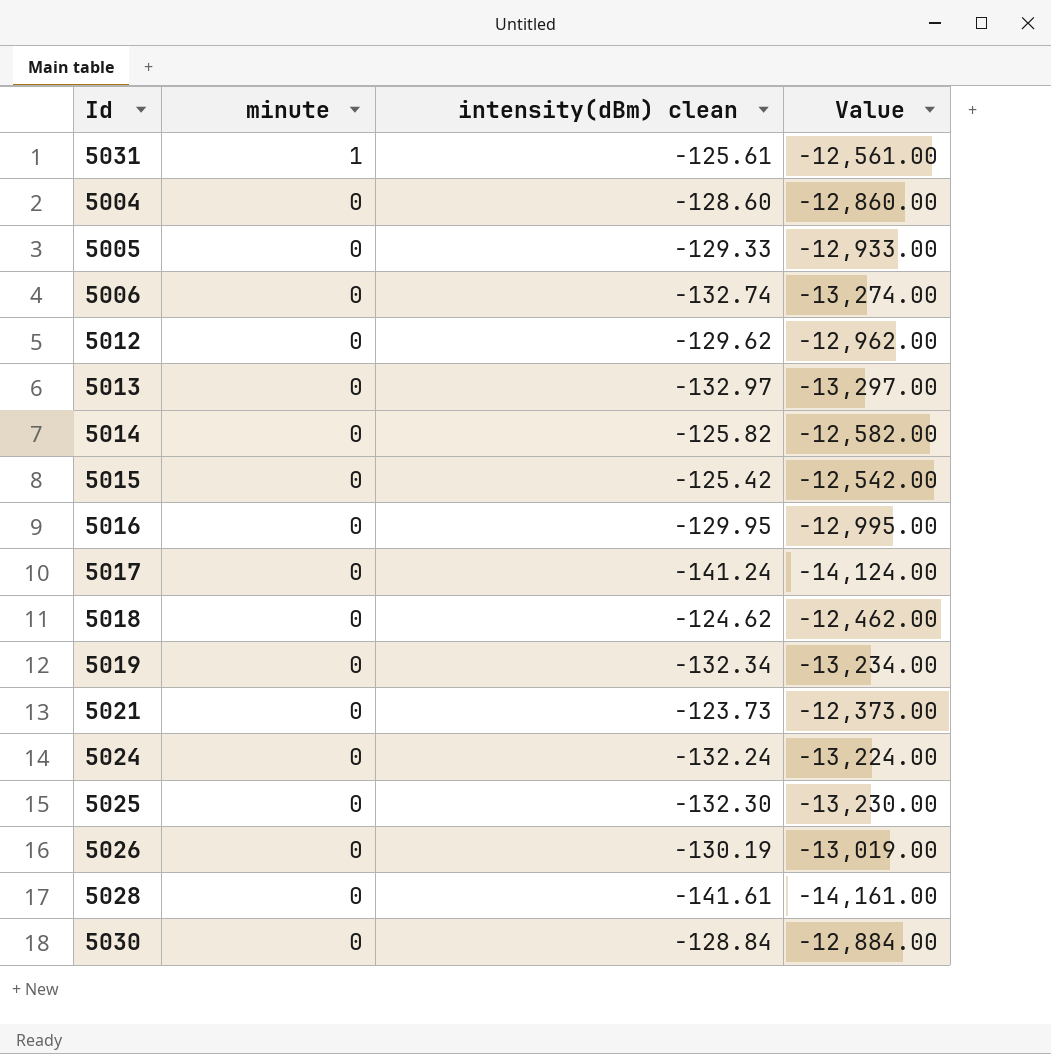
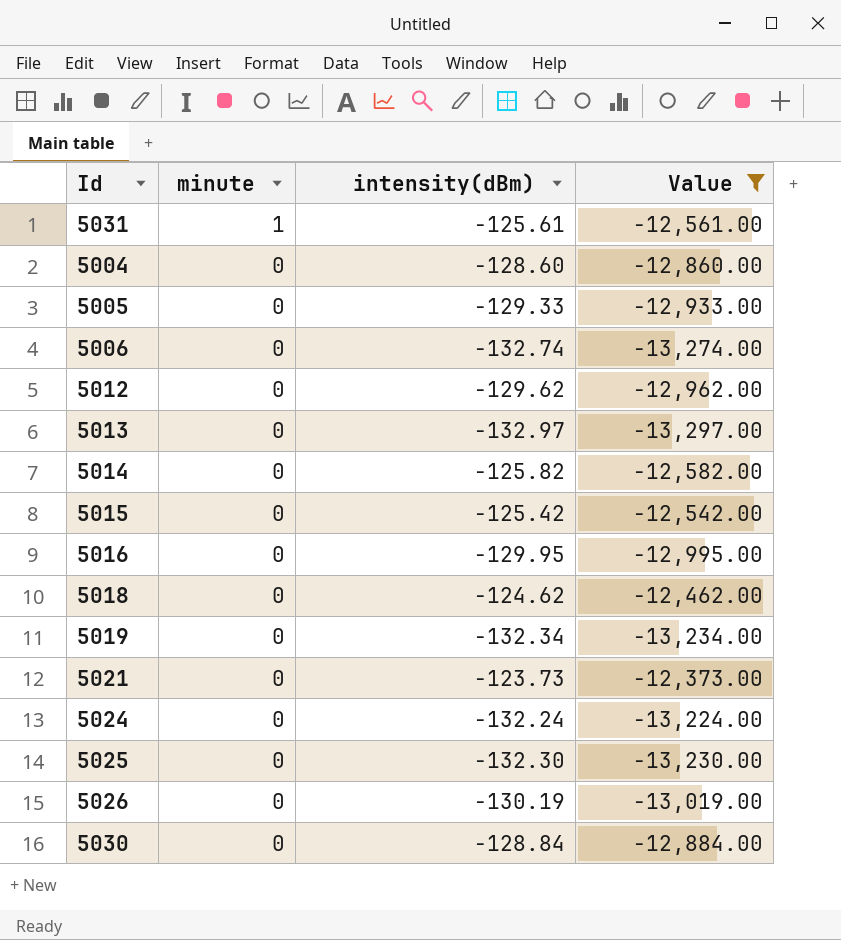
filter: none -> Value >= -13,297.00
column name: intensity(dBm) clean -> intensity(dBm)

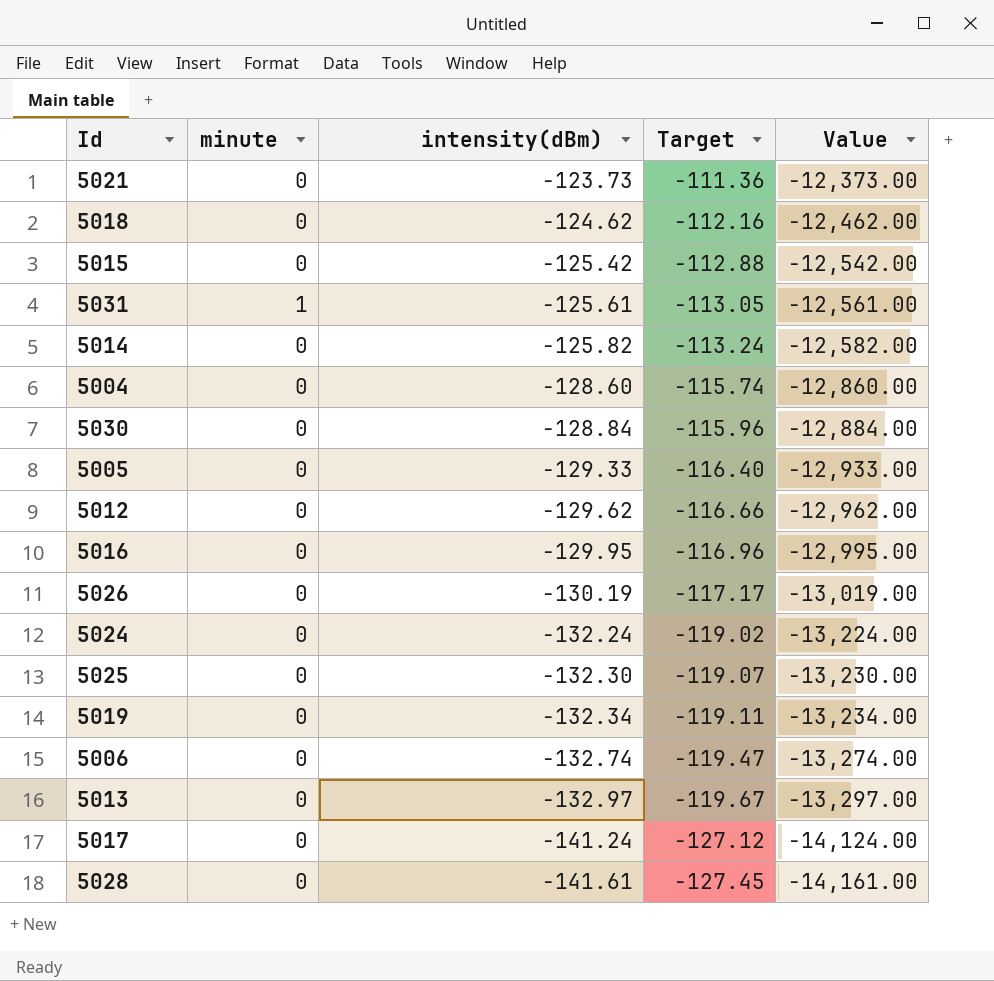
filter: Value >= -13,297.00 -> none
row order: minute descending -> intensity(dBm) descending
column Target | formula: none -> [intensity(dBm)] * 0.9

